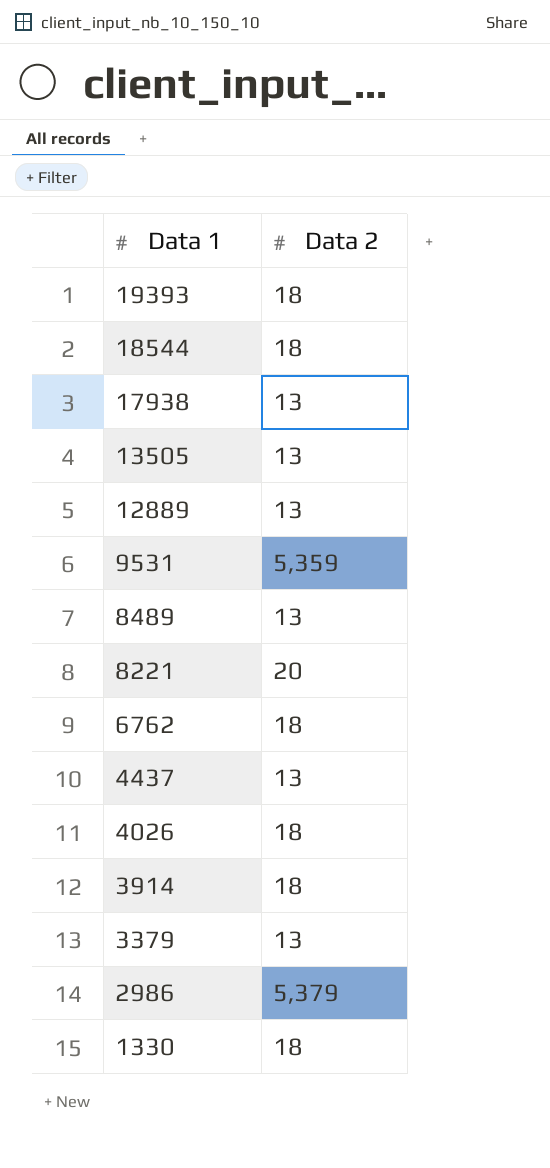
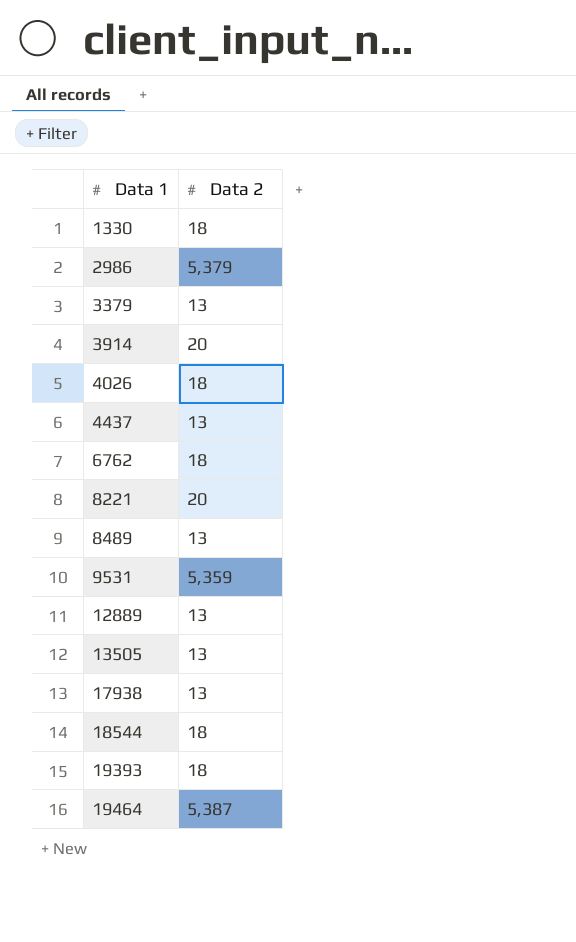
row order: Data 1 descending -> Data 1 ascending
3914 | Data 2: 18 -> 20
row 19464: none -> 5,387

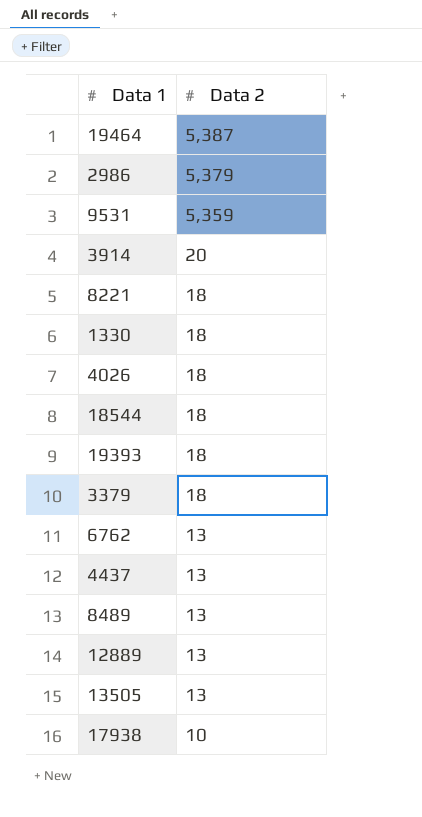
row order: Data 1 ascending -> Data 2 descending
8221 | Data 2: 20 -> 18
3379 | Data 2: 13 -> 18
6762 | Data 2: 18 -> 13
17938 | Data 2: 13 -> 10

